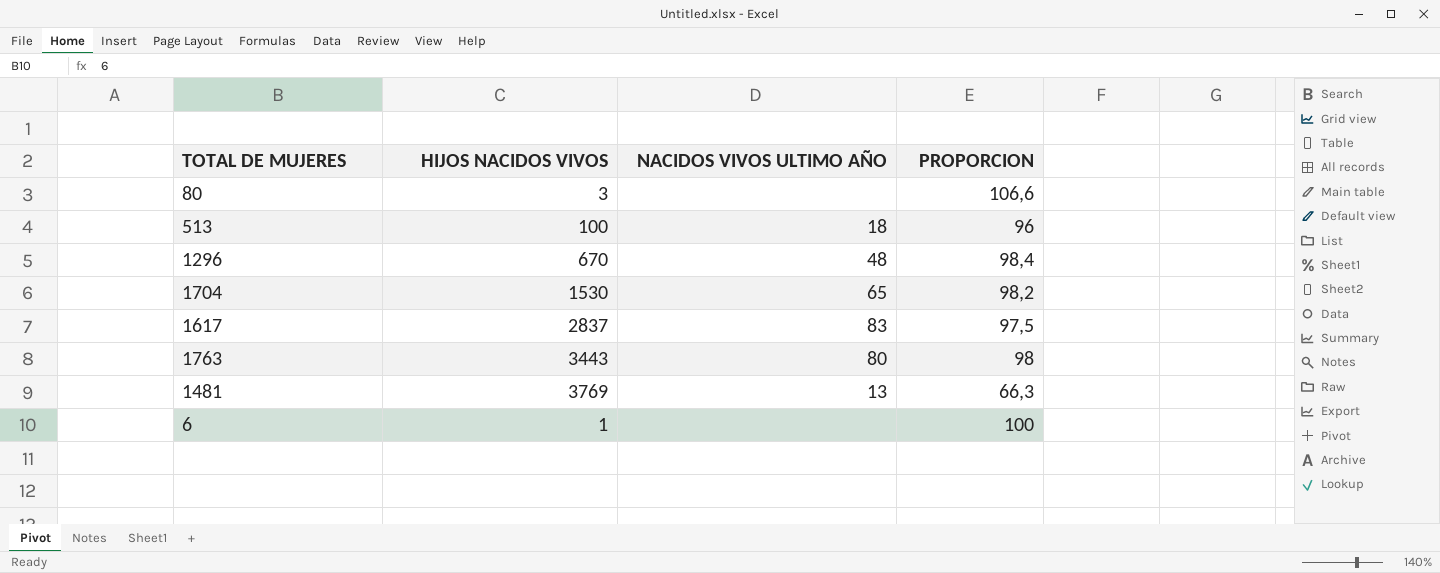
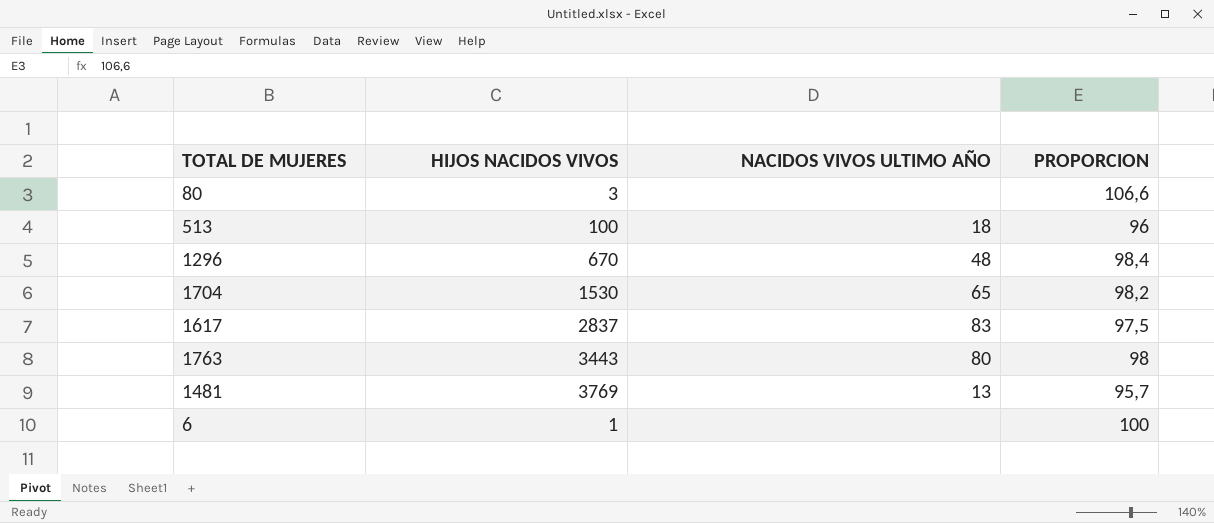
1481 | PROPORCION: 66,3 -> 95,7

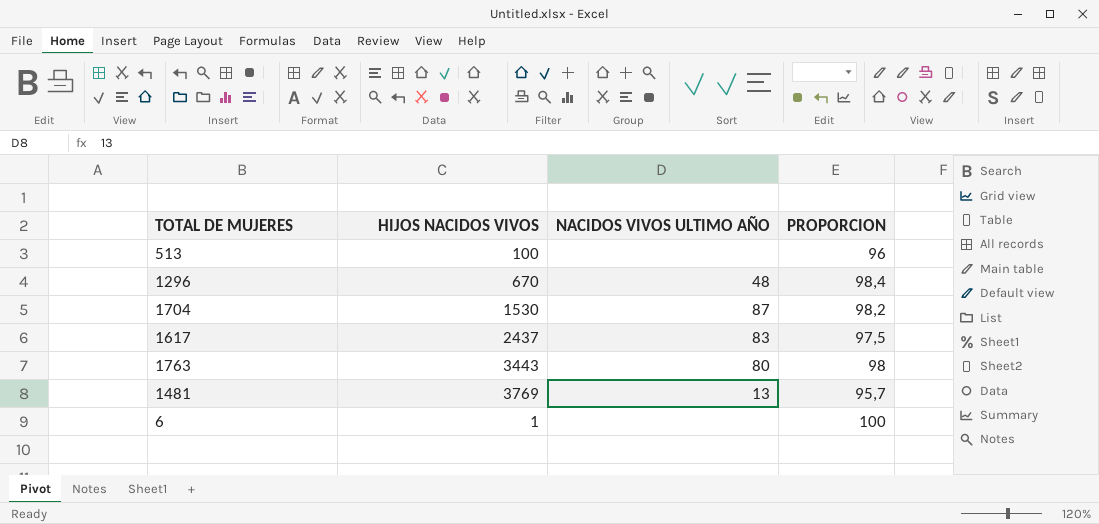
row 80: 3 | none | 106,6 -> none
513 | NACIDOS VIVOS ULTIMO AÑO: 18 -> none
1704 | NACIDOS VIVOS ULTIMO AÑO: 65 -> 87
1617 | HIJOS NACIDOS VIVOS: 2837 -> 2437

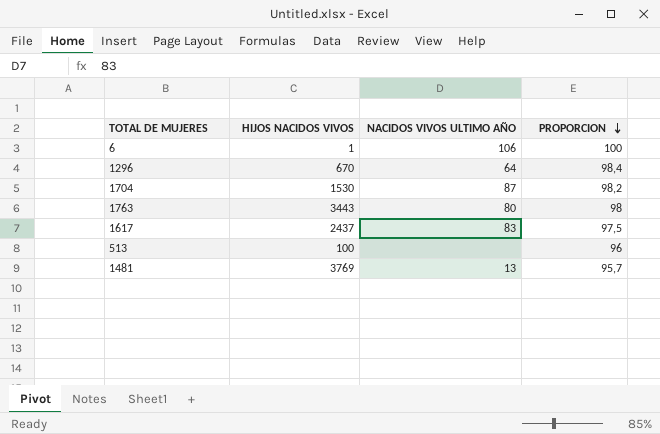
row order: none -> PROPORCION descending
6 | NACIDOS VIVOS ULTIMO AÑO: none -> 106
1296 | NACIDOS VIVOS ULTIMO AÑO: 48 -> 64

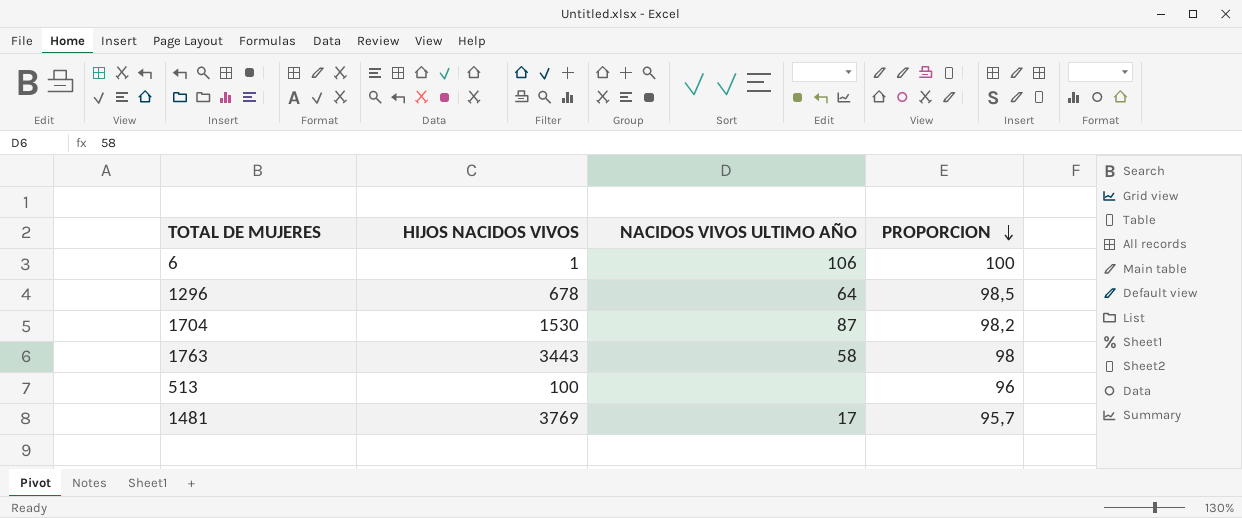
row 1617: 2437 | 83 | 97,5 -> none
1296 | HIJOS NACIDOS VIVOS: 670 -> 678
1296 | PROPORCION: 98,4 -> 98,5
1763 | NACIDOS VIVOS ULTIMO AÑO: 80 -> 58
1481 | NACIDOS VIVOS ULTIMO AÑO: 13 -> 17

